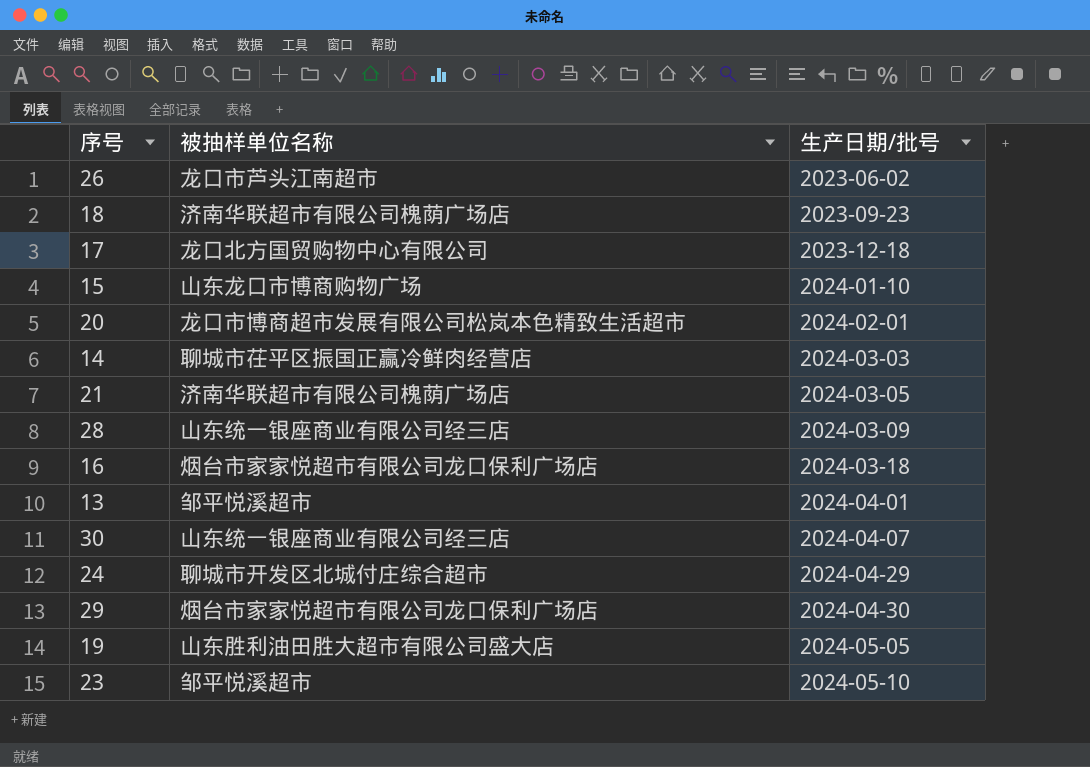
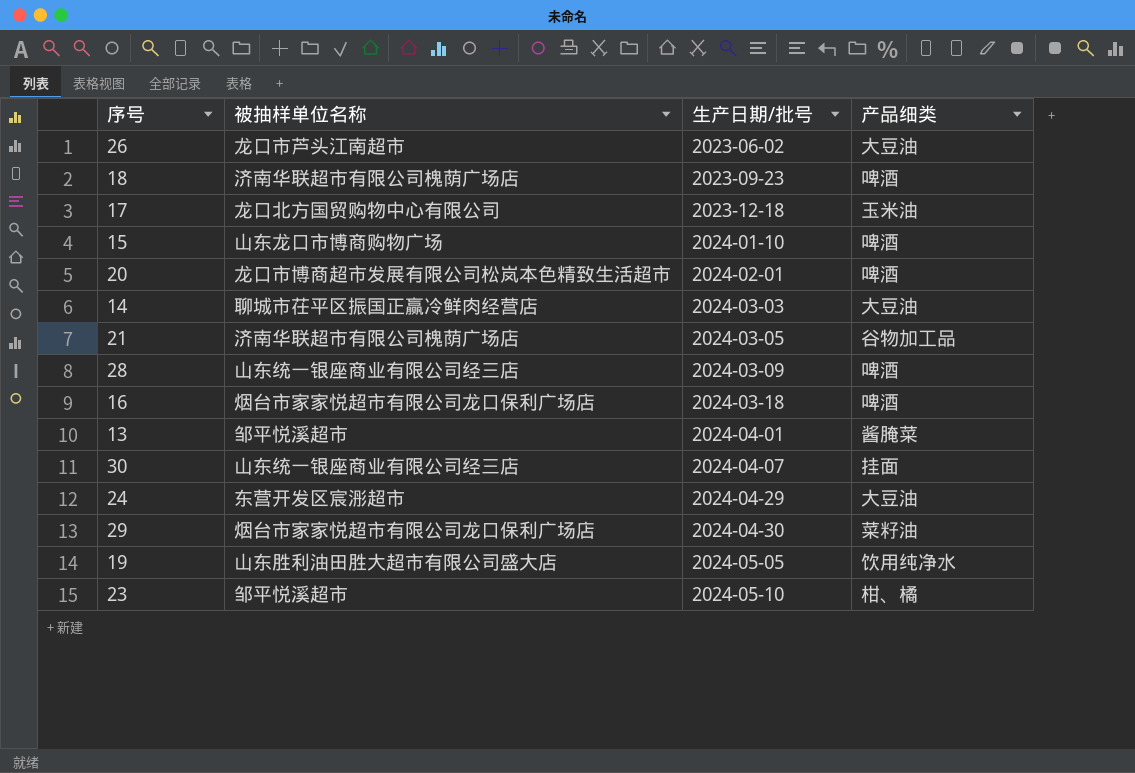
column 产品细类 | position: none -> 4
24 | 被抽样单位名称: 聊城市开发区北城付庄综合超市 -> 东营开发区宸浵超市

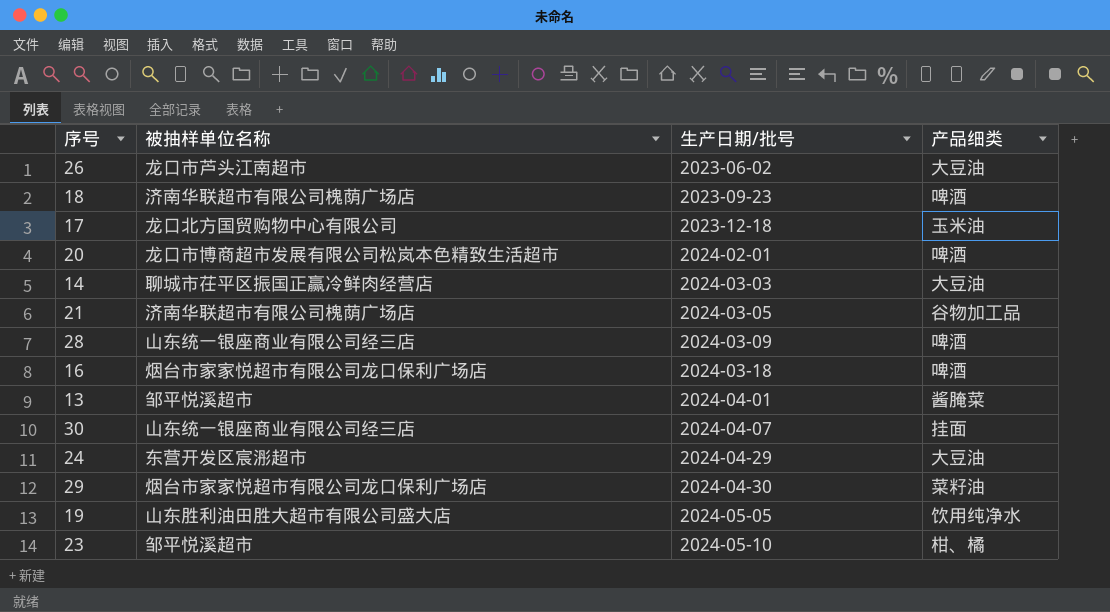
row 15: 山东龙口市博商购物广场 | 2024-01-10 | 啤酒 -> none

